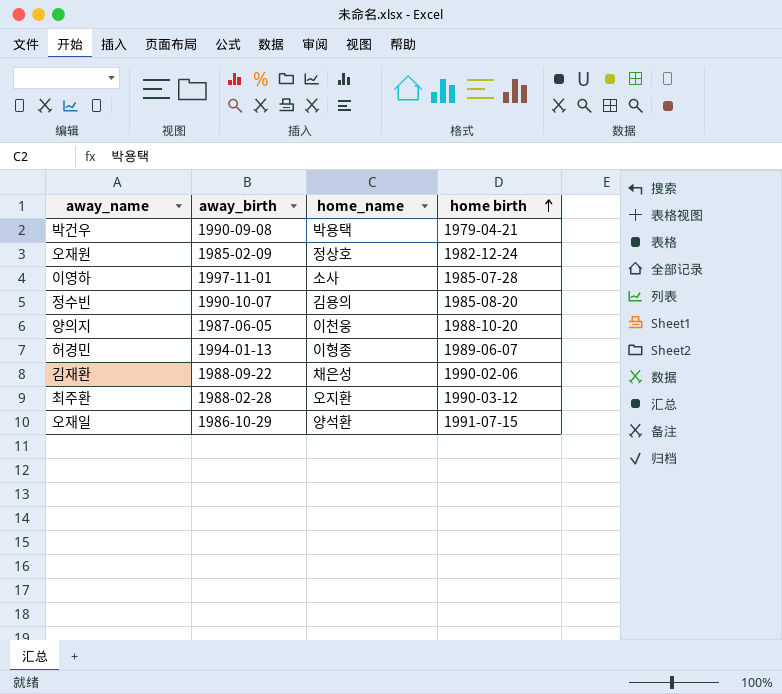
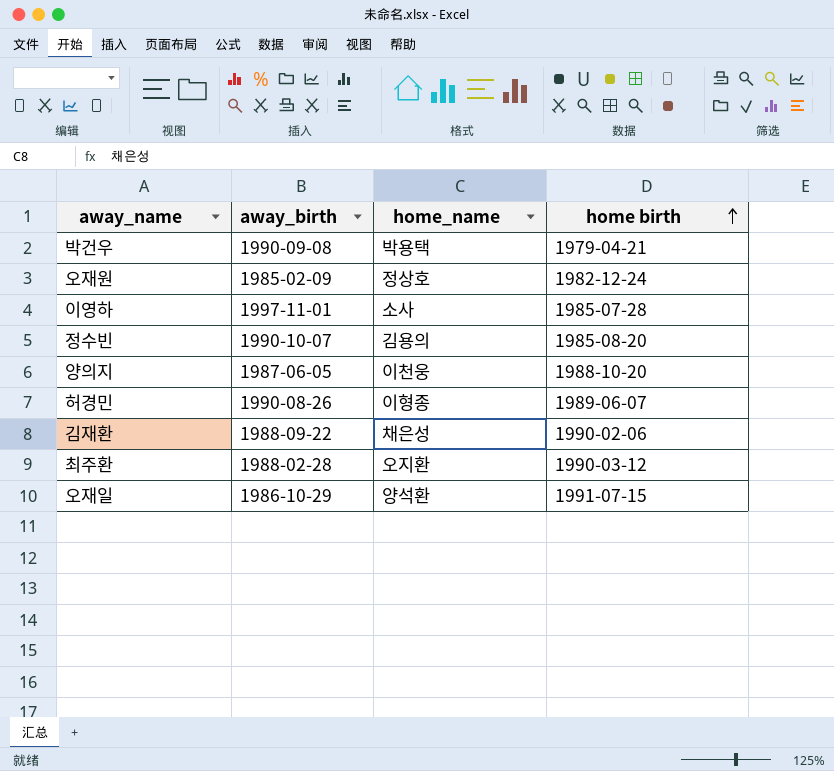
허경민 | away_birth: 1994-01-13 -> 1990-08-26

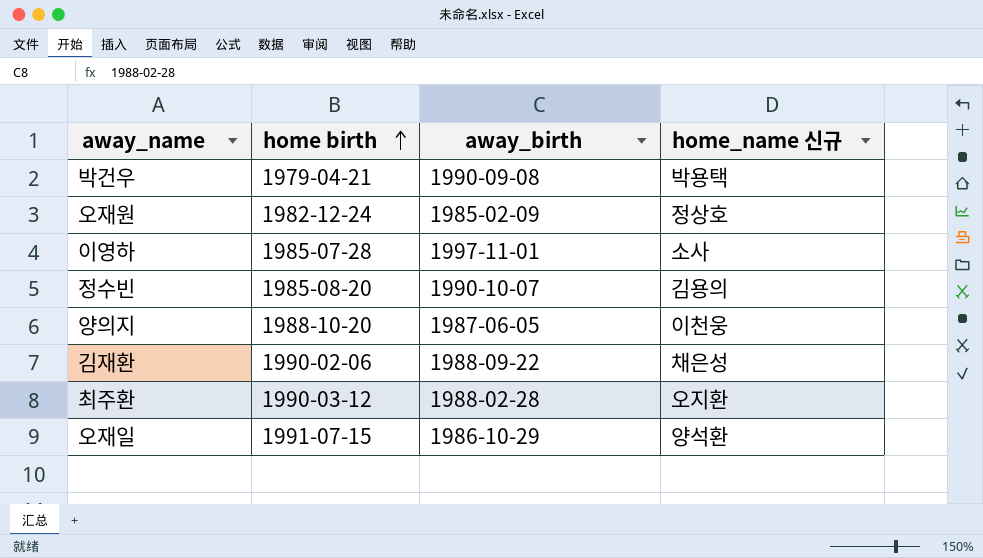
column home birth | position: 4 -> 2
column name: home_name -> home_name 신규
row 허경민: 1990-08-26 | 이형종 | 1989-06-07 -> none

